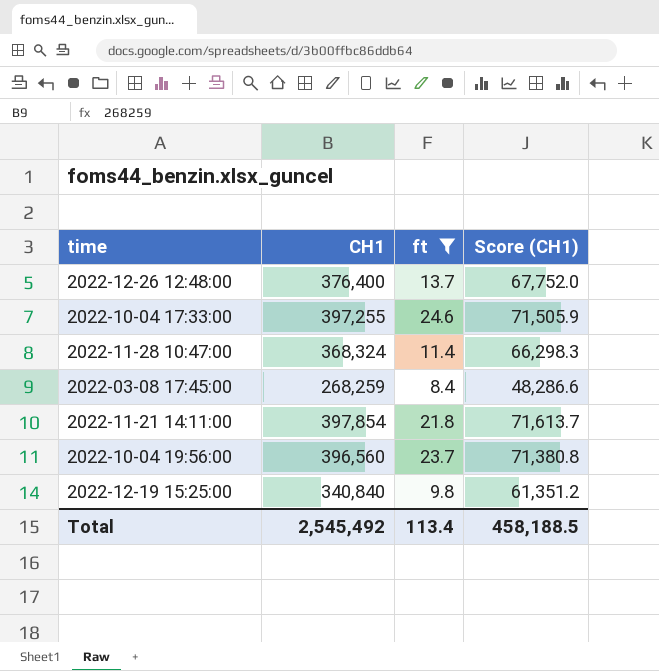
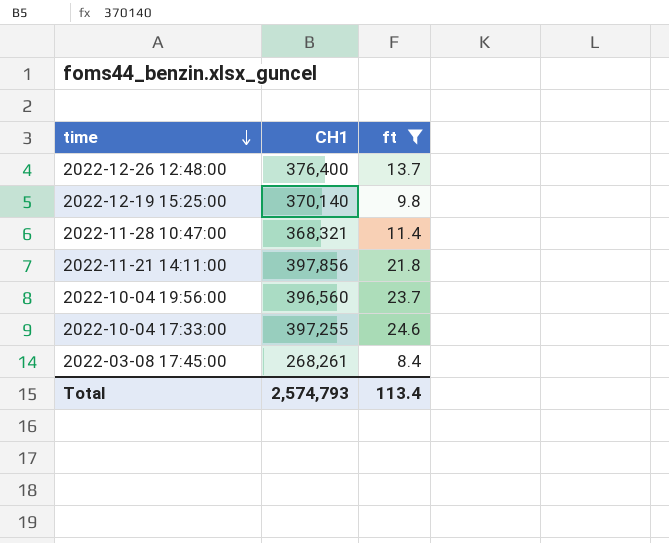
row order: none -> time descending
column Score (CH1) | formula: [CH1] * 0.18 -> none
2022-12-19 15:25:00 | CH1: 340,840 -> 370,140
2022-11-28 10:47:00 | CH1: 368,324 -> 368,321
2022-11-21 14:11:00 | CH1: 397,854 -> 397,856
2022-03-08 17:45:00 | CH1: 268,259 -> 268,261
Total | CH1: 2,545,492 -> 2,574,793

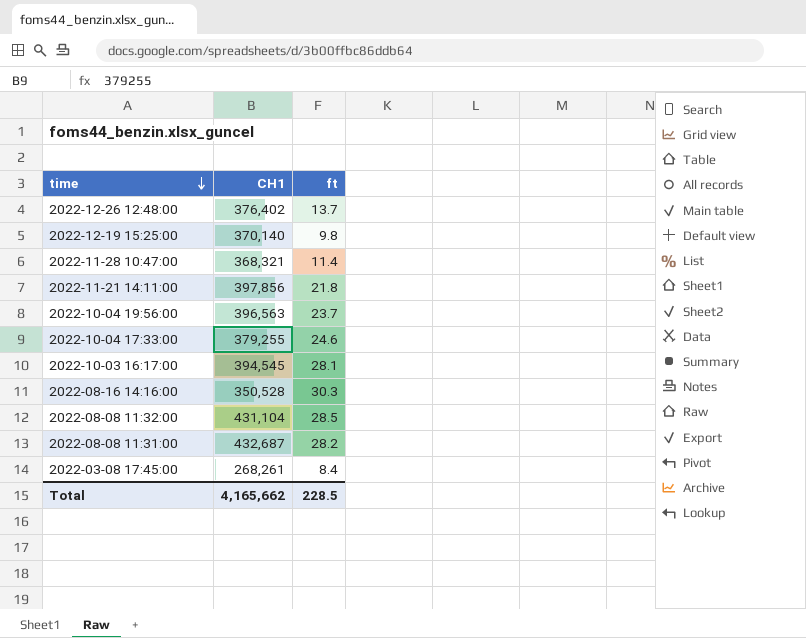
filter: ft <= 24.6 -> none
2022-12-26 12:48:00 | CH1: 376,400 -> 376,402
2022-10-04 19:56:00 | CH1: 396,560 -> 396,563
2022-10-04 17:33:00 | CH1: 397,255 -> 379,255
Total | CH1: 2,574,793 -> 4,165,662
Total | ft: 113.4 -> 228.5

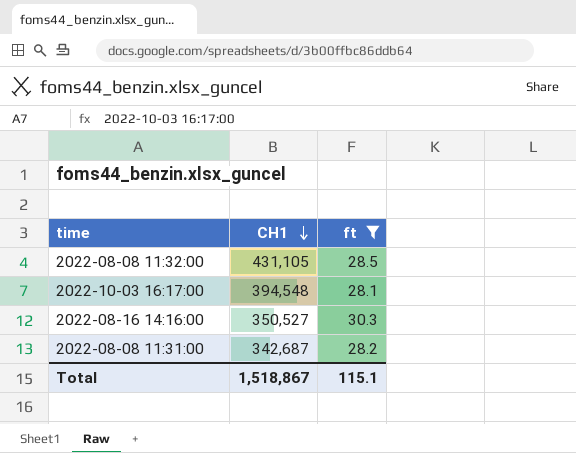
filter: none -> ft >= 28.1
row order: time descending -> CH1 descending
2022-08-08 11:32:00 | CH1: 431,104 -> 431,105
2022-10-03 16:17:00 | CH1: 394,545 -> 394,548
2022-08-16 14:16:00 | CH1: 350,528 -> 350,527
2022-08-08 11:31:00 | CH1: 432,687 -> 342,687
Total | CH1: 4,165,662 -> 1,518,867
Total | ft: 228.5 -> 115.1

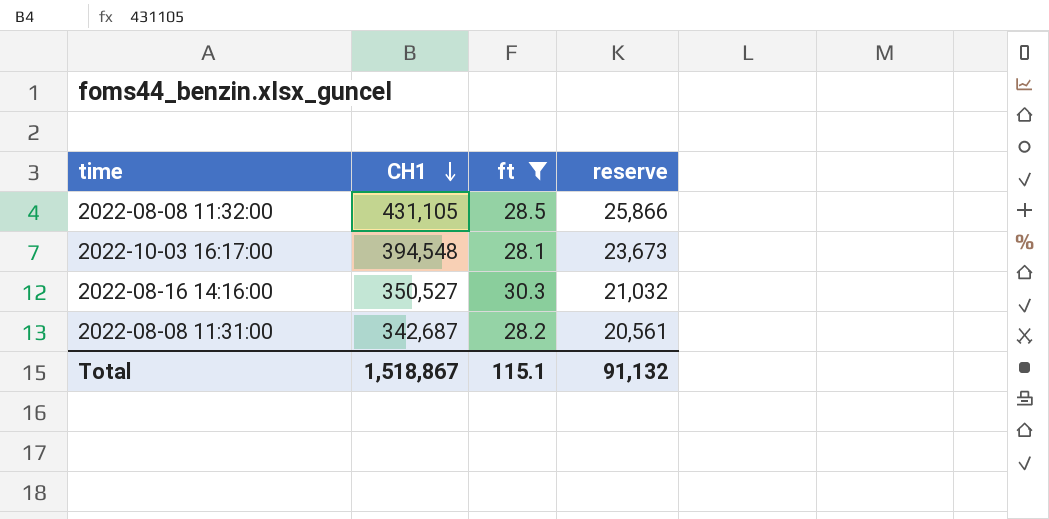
column reserve | formula: none -> [CH1] * 0.06

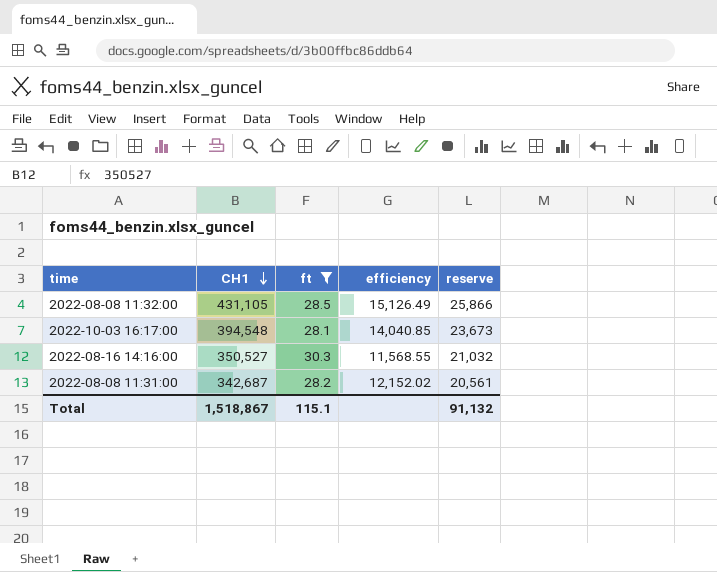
column efficiency | formula: none -> [CH1] / [ft]

